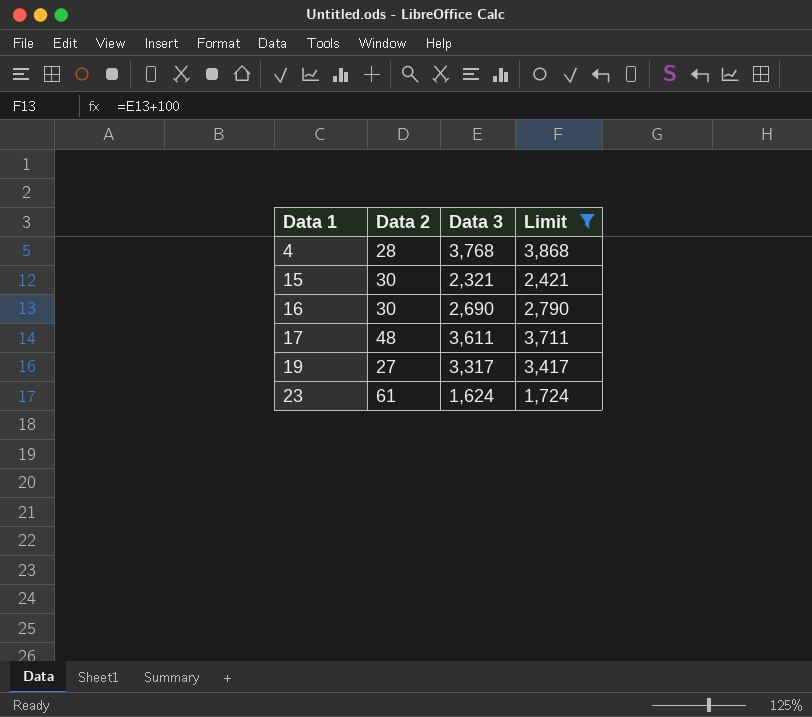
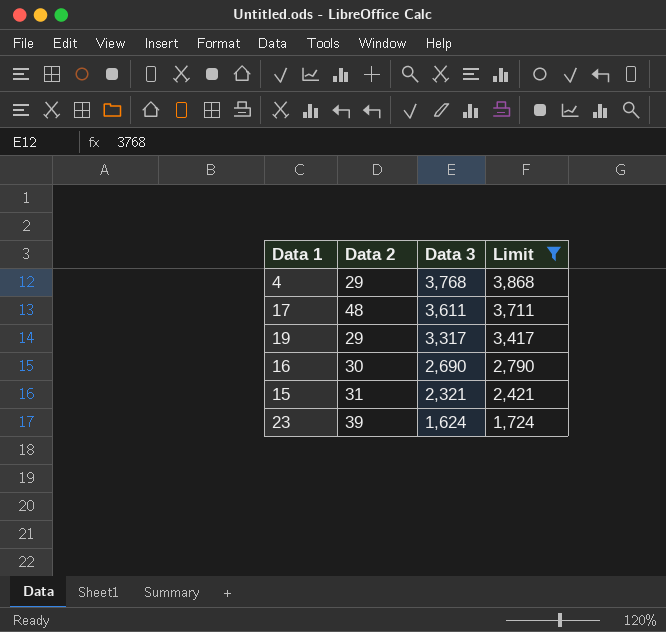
row order: Data 1 ascending -> Data 3 descending
4 | Data 2: 28 -> 29
19 | Data 2: 27 -> 29
15 | Data 2: 30 -> 31
23 | Data 2: 61 -> 39

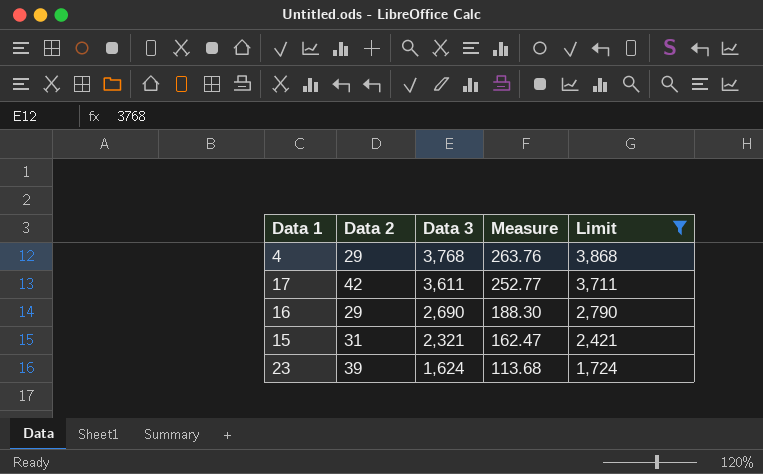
column Measure | formula: none -> [Data 3] * 0.07
row 19: 29 | 3,317 | 3,417 -> none
17 | Data 2: 48 -> 42
16 | Data 2: 30 -> 29

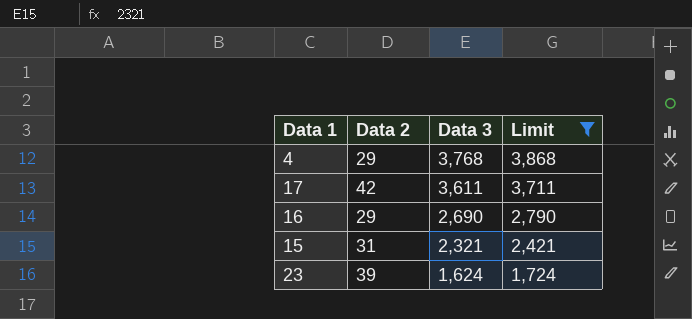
column Measure | formula: [Data 3] * 0.07 -> none

